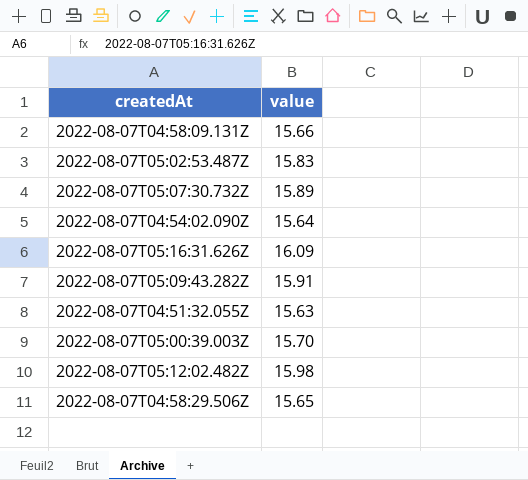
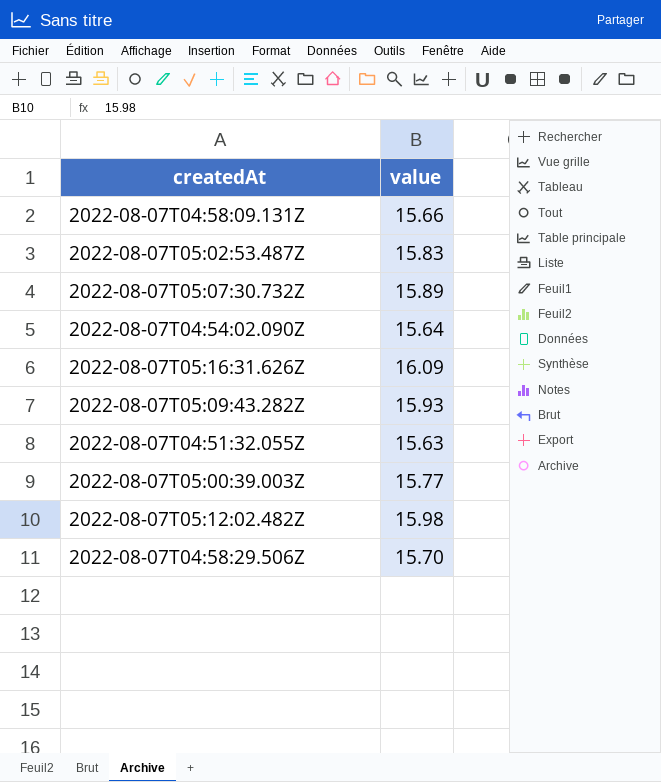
2022-08-07T05:09:43.282Z | value: 15.91 -> 15.93
2022-08-07T05:00:39.003Z | value: 15.70 -> 15.77
2022-08-07T04:58:29.506Z | value: 15.65 -> 15.70

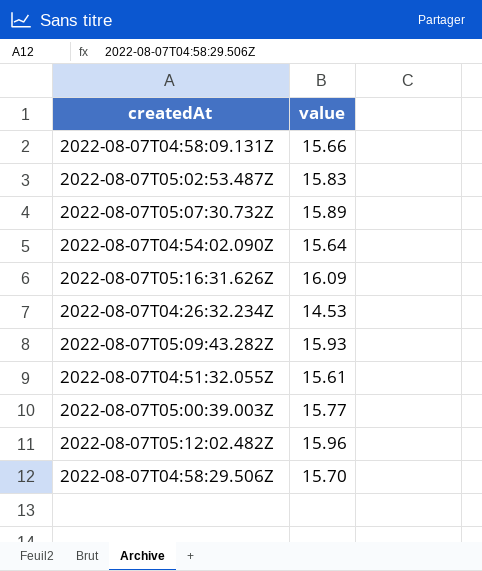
row 2022-08-07T04:26:32.234Z: none -> 14.53
2022-08-07T04:51:32.055Z | value: 15.63 -> 15.61
2022-08-07T05:12:02.482Z | value: 15.98 -> 15.96

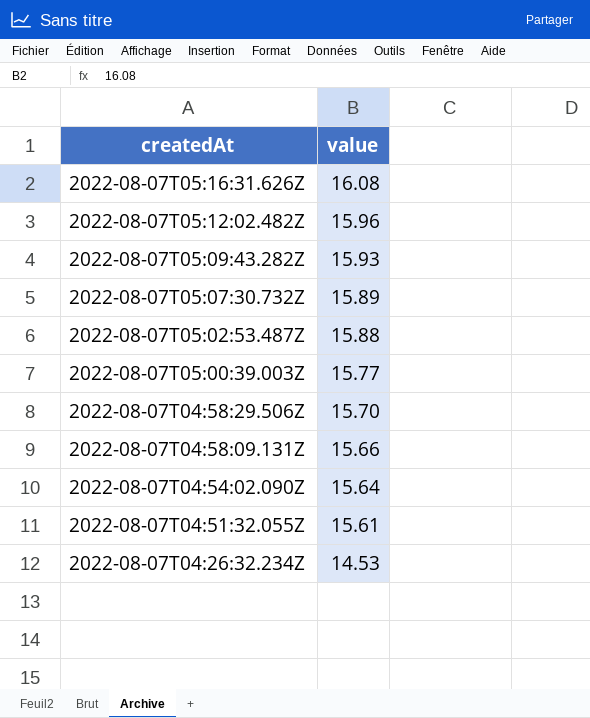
row order: none -> createdAt descending
2022-08-07T05:16:31.626Z | value: 16.09 -> 16.08
2022-08-07T05:02:53.487Z | value: 15.83 -> 15.88

